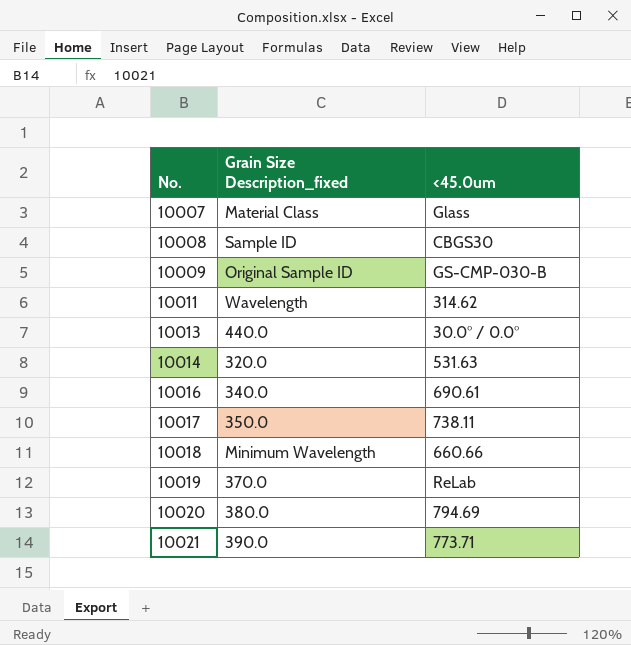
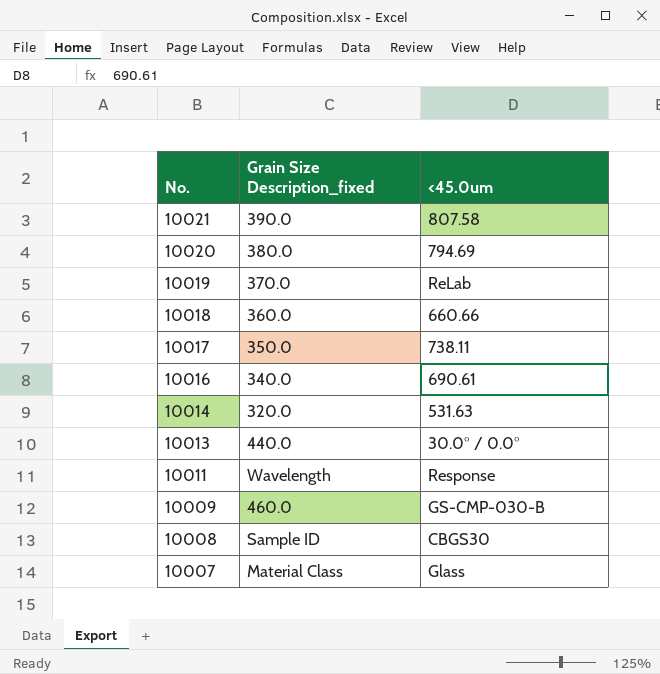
row order: No. ascending -> No. descending
10021 | <45.0um: 773.71 -> 807.58
10018 | Grain Size Description_fixed: Minimum Wavelength -> 360.0
10011 | <45.0um: 314.62 -> Response
10009 | Grain Size Description_fixed: Original Sample ID -> 460.0

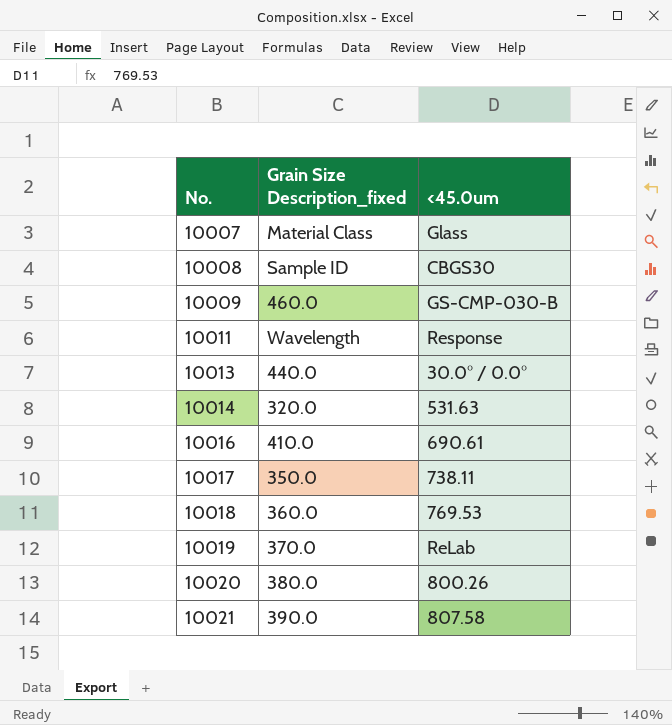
row order: No. descending -> No. ascending
10016 | Grain Size Description_fixed: 340.0 -> 410.0
10018 | <45.0um: 660.66 -> 769.53
10020 | <45.0um: 794.69 -> 800.26

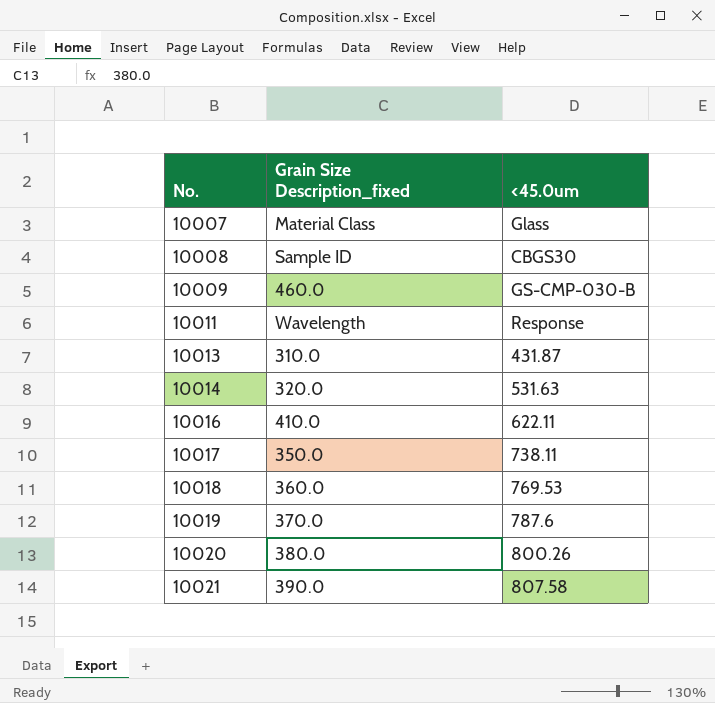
10013 | Grain Size Description_fixed: 440.0 -> 310.0
10013 | <45.0um: 30.0° / 0.0° -> 431.87
10016 | <45.0um: 690.61 -> 622.11
10019 | <45.0um: ReLab -> 787.6

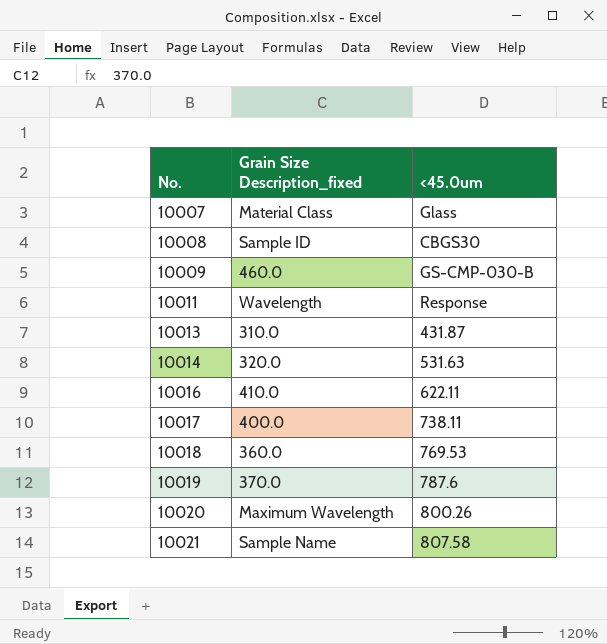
10017 | Grain Size Description_fixed: 350.0 -> 400.0
10020 | Grain Size Description_fixed: 380.0 -> Maximum Wavelength
10021 | Grain Size Description_fixed: 390.0 -> Sample Name

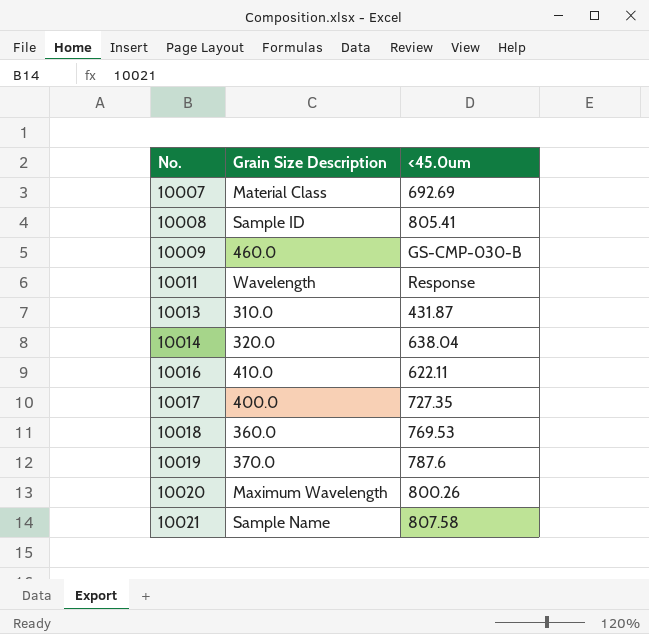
column name: Grain Size Description_fixed -> Grain Size Description
10007 | <45.0um: Glass -> 692.69
10008 | <45.0um: CBGS30 -> 805.41
10014 | <45.0um: 531.63 -> 638.04
10017 | <45.0um: 738.11 -> 727.35

